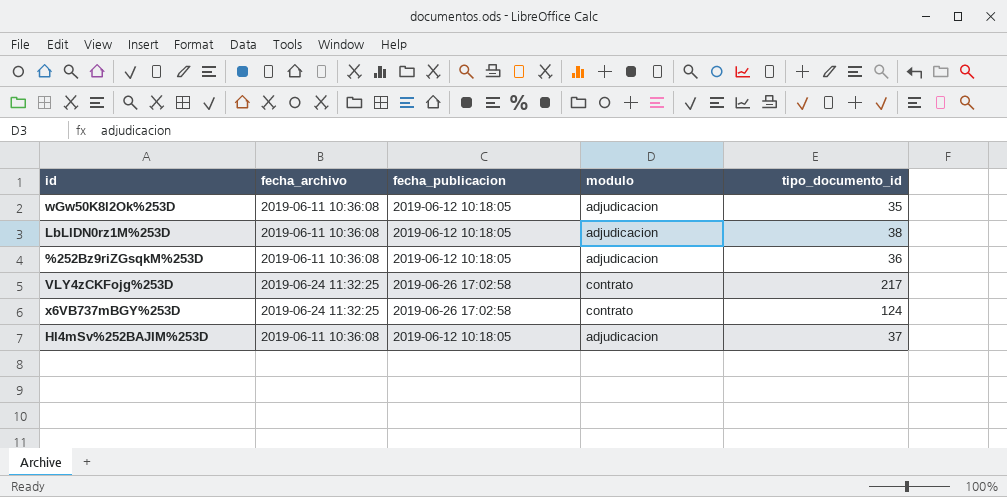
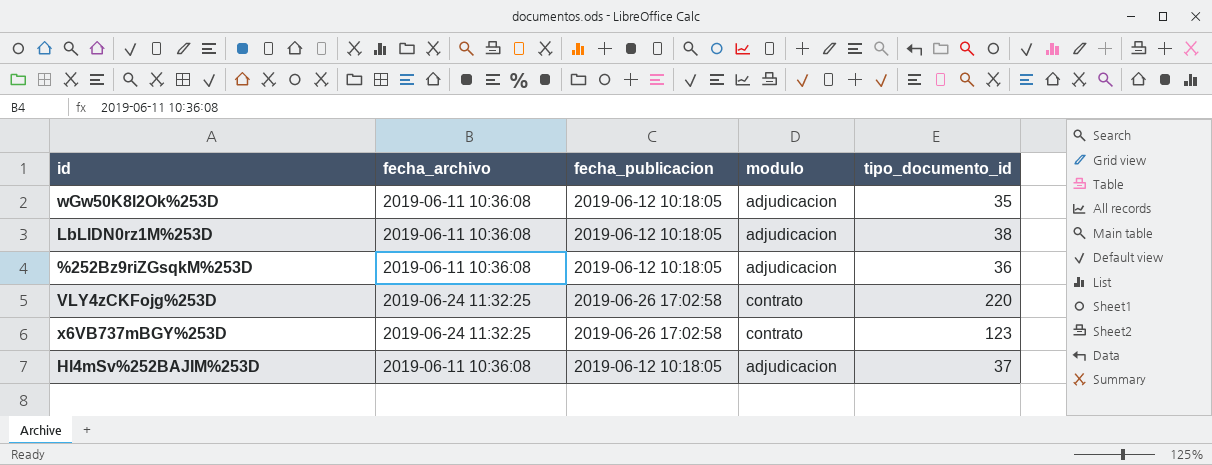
VLY4zCKFojg%253D | tipo_documento_id: 217 -> 220
x6VB737mBGY%253D | tipo_documento_id: 124 -> 123

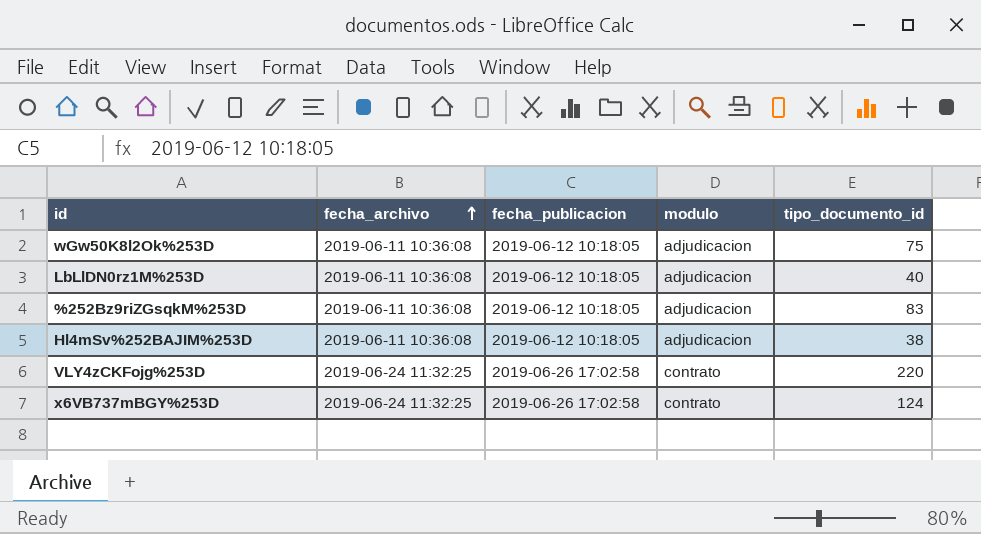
row order: none -> fecha_archivo ascending
wGw50K8l2Ok%253D | tipo_documento_id: 35 -> 75
LbLlDN0rz1M%253D | tipo_documento_id: 38 -> 40
%252Bz9riZGsqkM%253D | tipo_documento_id: 36 -> 83
Hl4mSv%252BAJIM%253D | tipo_documento_id: 37 -> 38
x6VB737mBGY%253D | tipo_documento_id: 123 -> 124

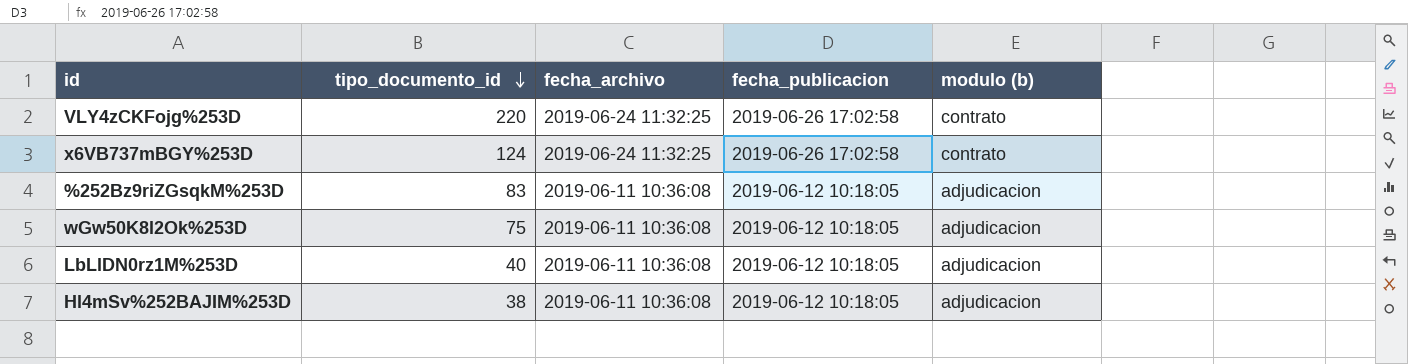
row order: fecha_archivo ascending -> tipo_documento_id descending
column tipo_documento_id | position: 5 -> 2
column name: modulo -> modulo (b)

